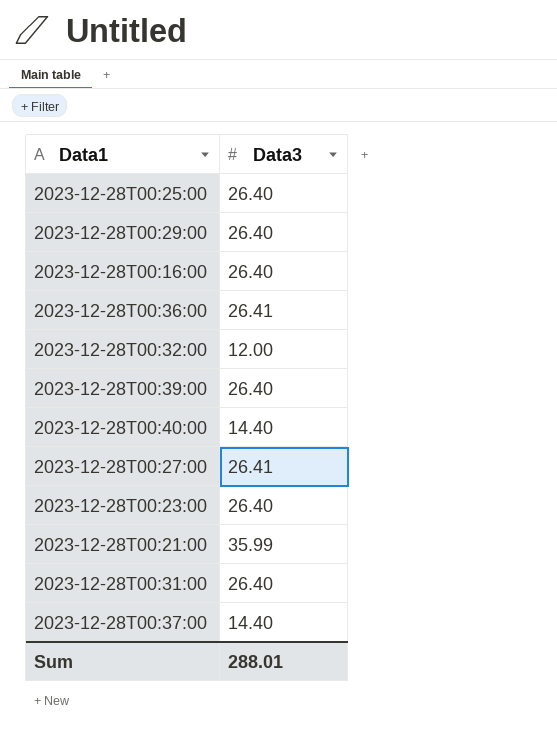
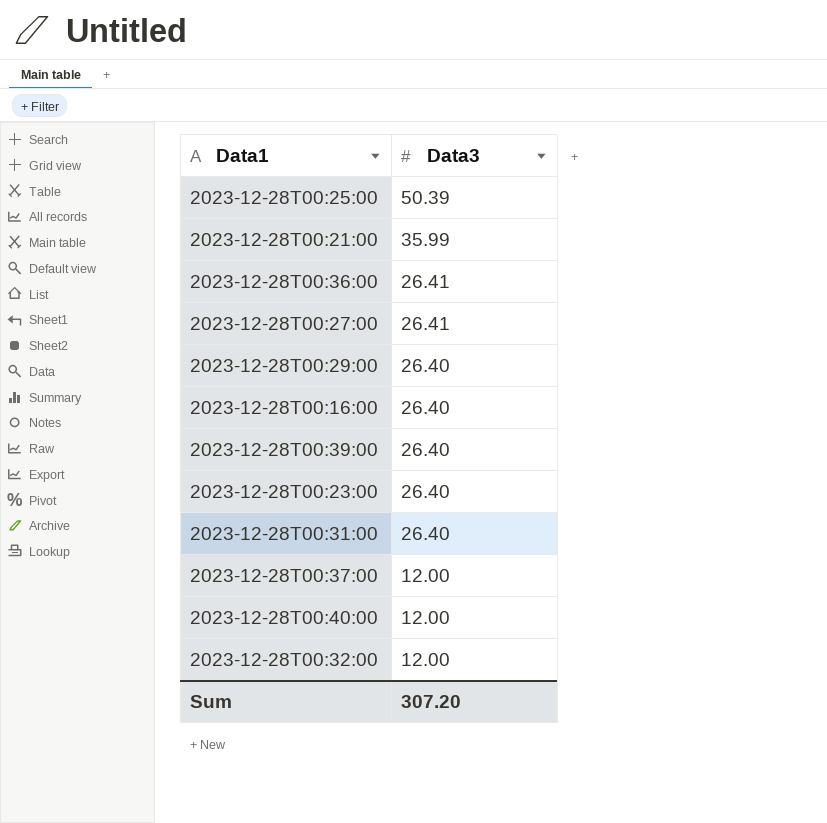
row order: none -> Data3 descending
2023-12-28T00:25:00 | Data3: 26.40 -> 50.39
2023-12-28T00:37:00 | Data3: 14.40 -> 12.00
2023-12-28T00:40:00 | Data3: 14.40 -> 12.00
Sum | Data3: 288.01 -> 307.20

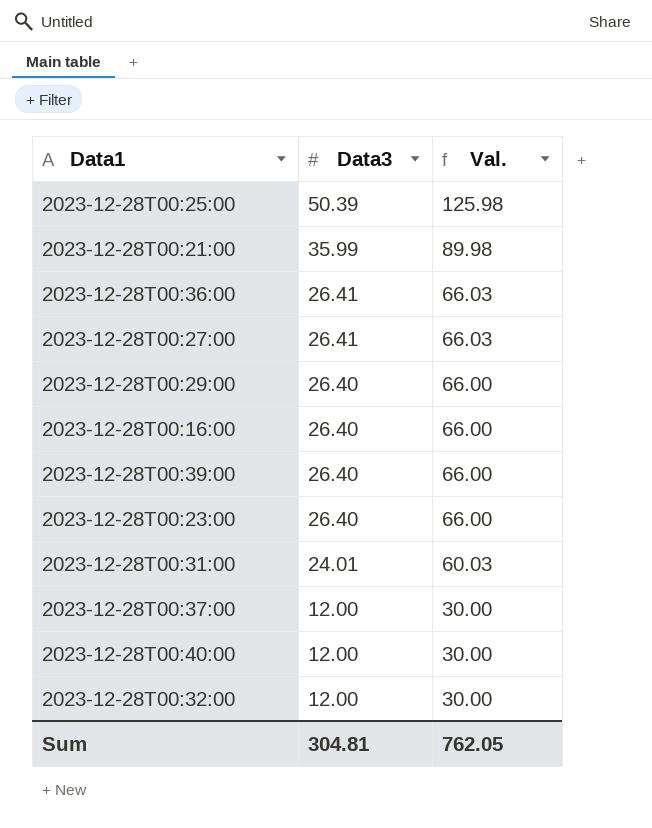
column Val. | formula: none -> [Data3] * 2.5
2023-12-28T00:31:00 | Data3: 26.40 -> 24.01
Sum | Data3: 307.20 -> 304.81

